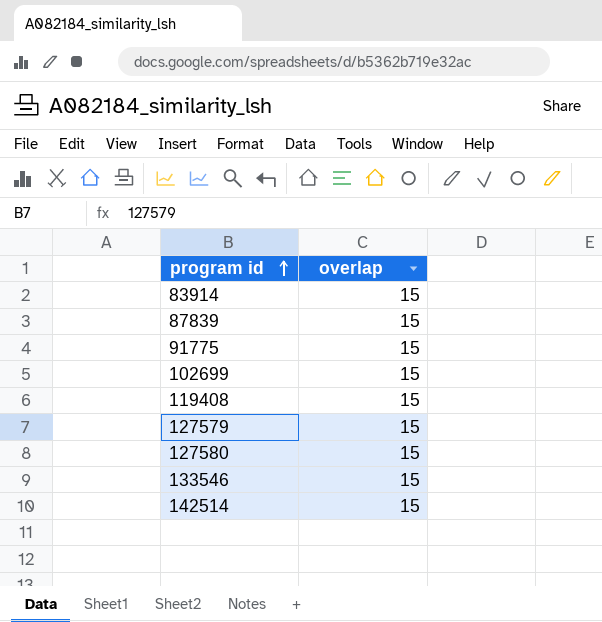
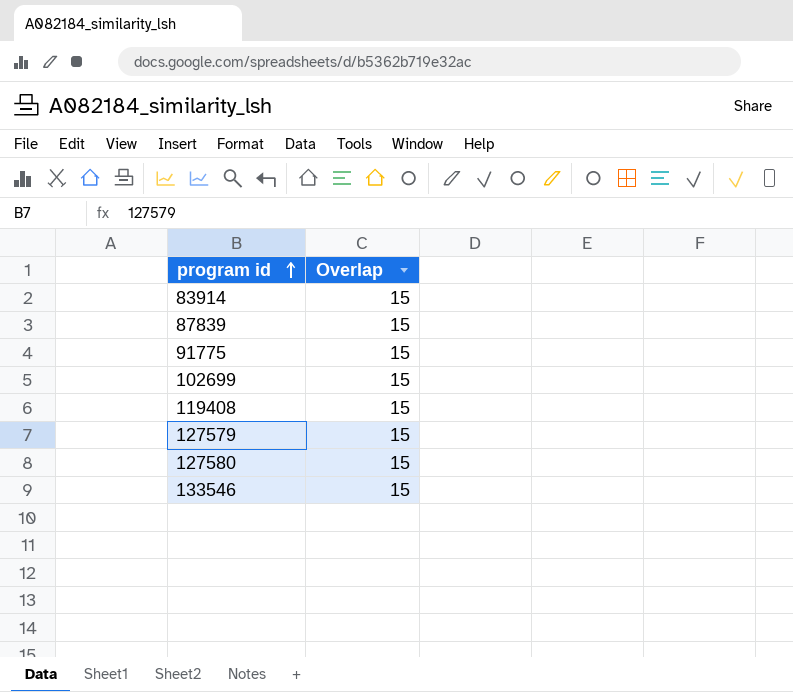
column name: overlap -> Overlap
row 142514: 15 -> none

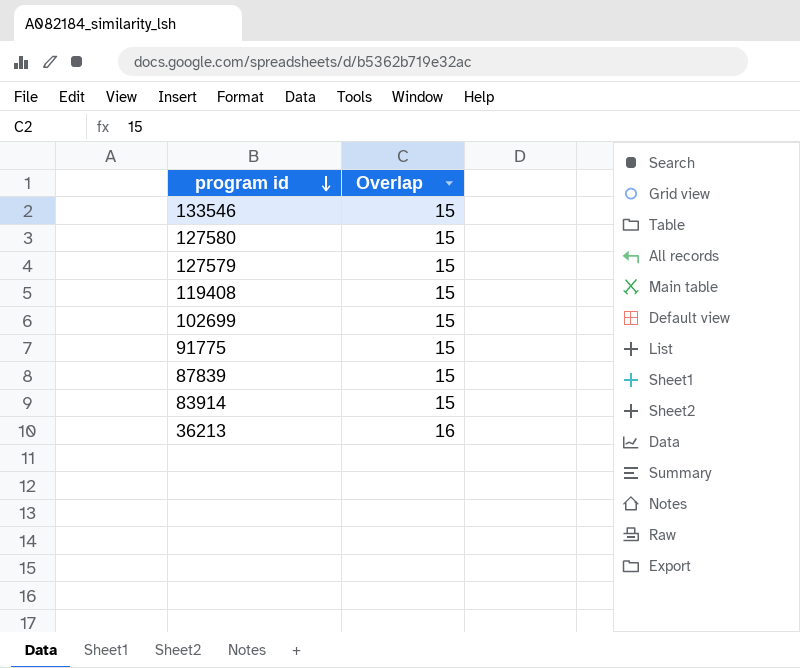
row order: program id ascending -> program id descending
row 36213: none -> 16

